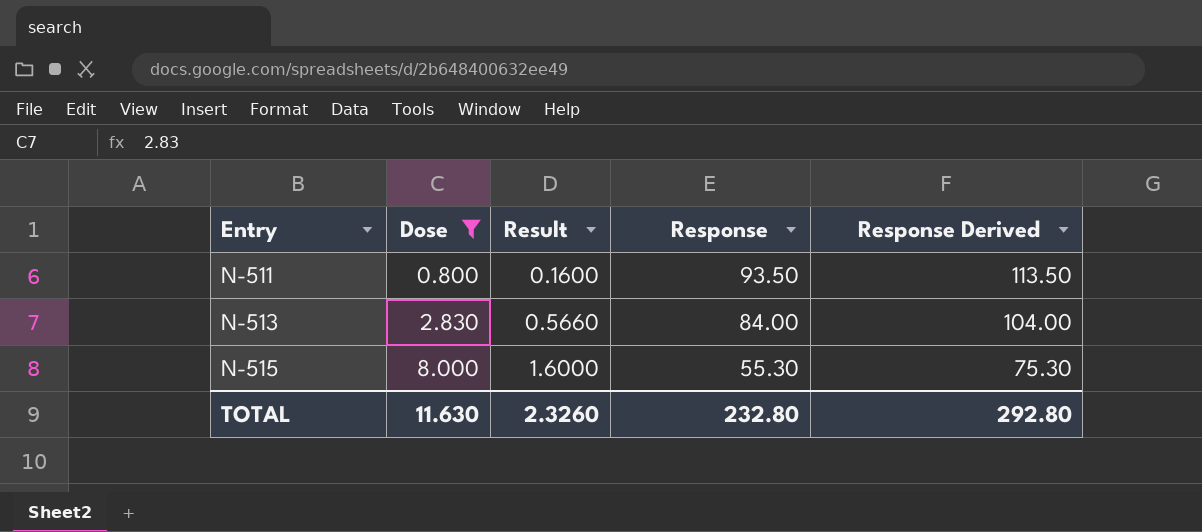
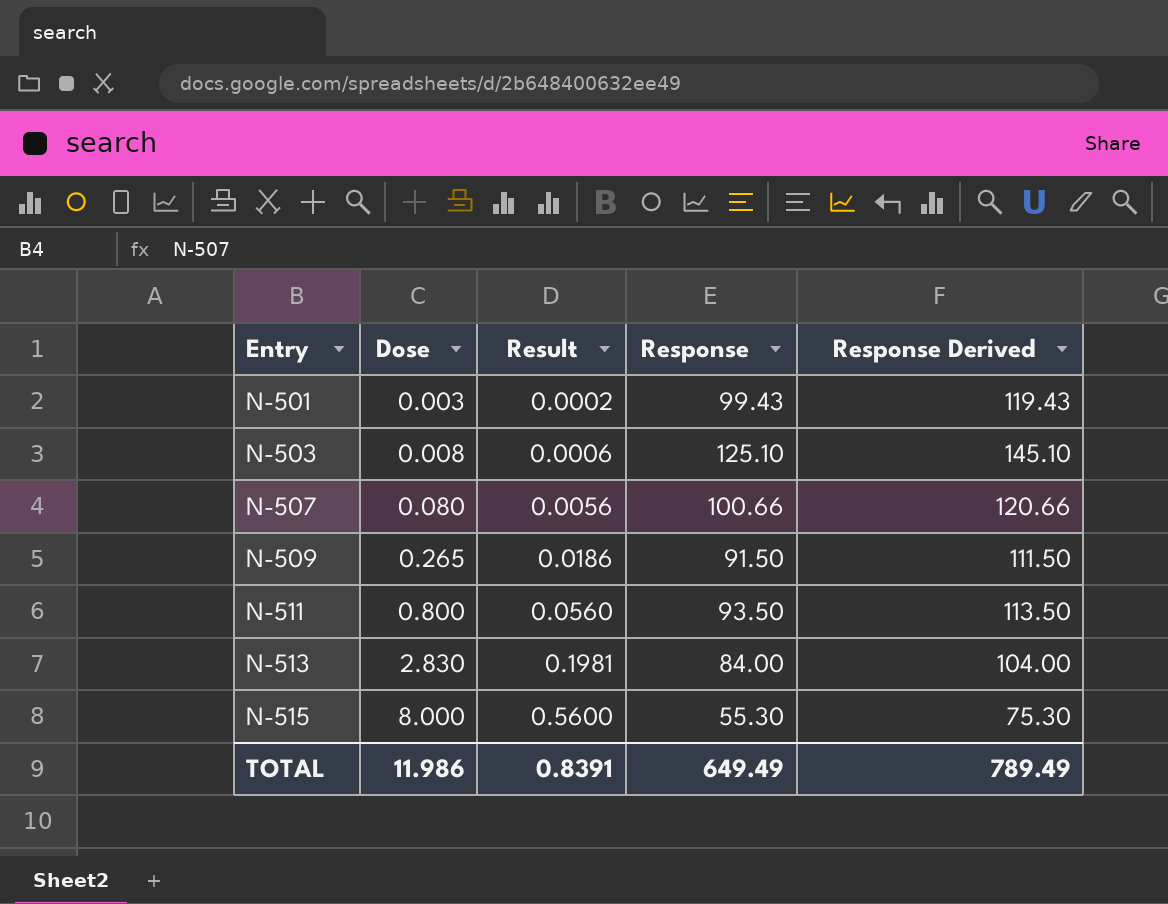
filter: Dose >= 0.800 -> none
column Result | formula: [Dose] * 0.2 -> [Dose] * 0.07
TOTAL | Dose: 11.630 -> 11.986
TOTAL | Result: 2.3260 -> 0.8391
TOTAL | Response: 232.80 -> 649.49
TOTAL | Response Derived: 292.80 -> 789.49

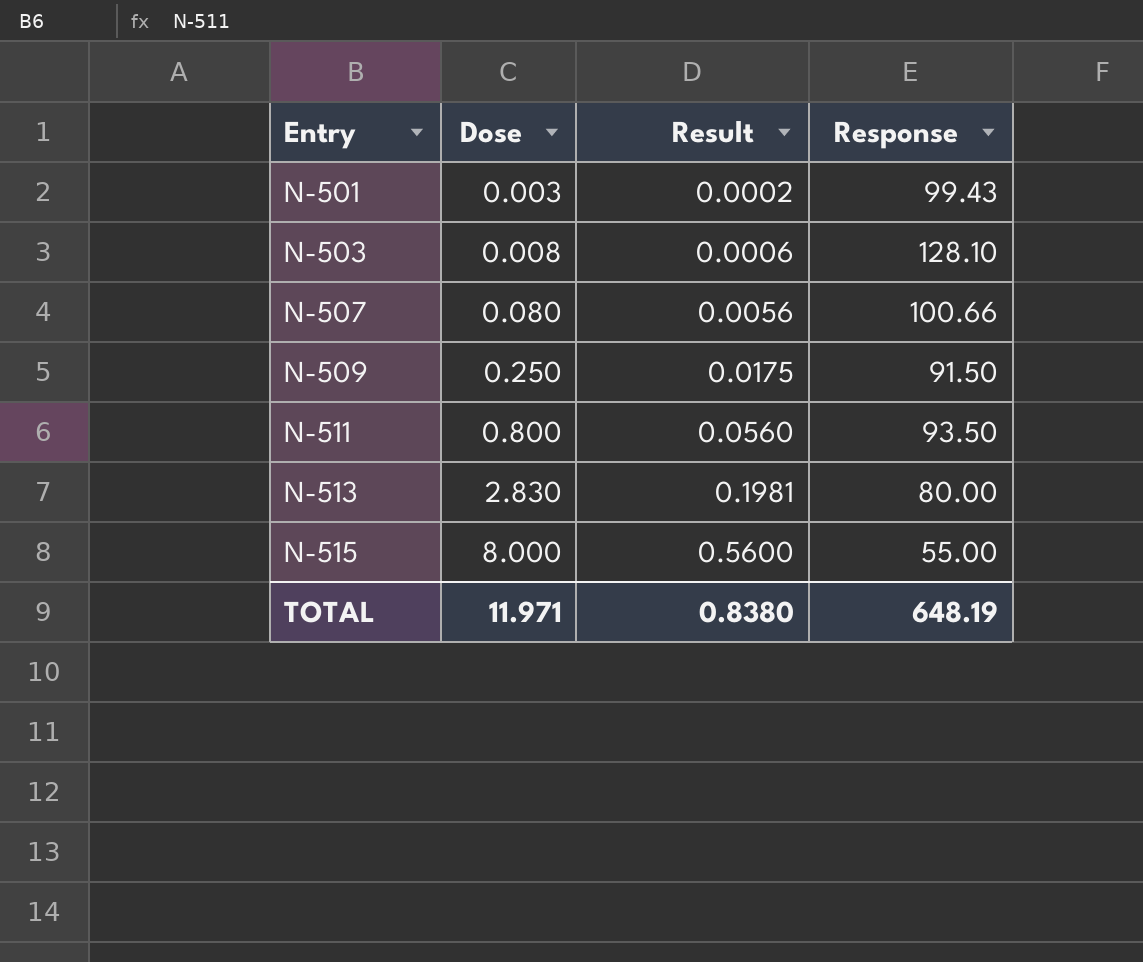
column Response Derived | formula: [Response] + 20 -> none
N-503 | Response: 125.10 -> 128.10
N-509 | Dose: 0.265 -> 0.250
N-509 | Result: 0.0186 -> 0.0175
N-513 | Response: 84.00 -> 80.00
N-515 | Response: 55.30 -> 55.00
TOTAL | Dose: 11.986 -> 11.971
TOTAL | Result: 0.8391 -> 0.8380
TOTAL | Response: 649.49 -> 648.19

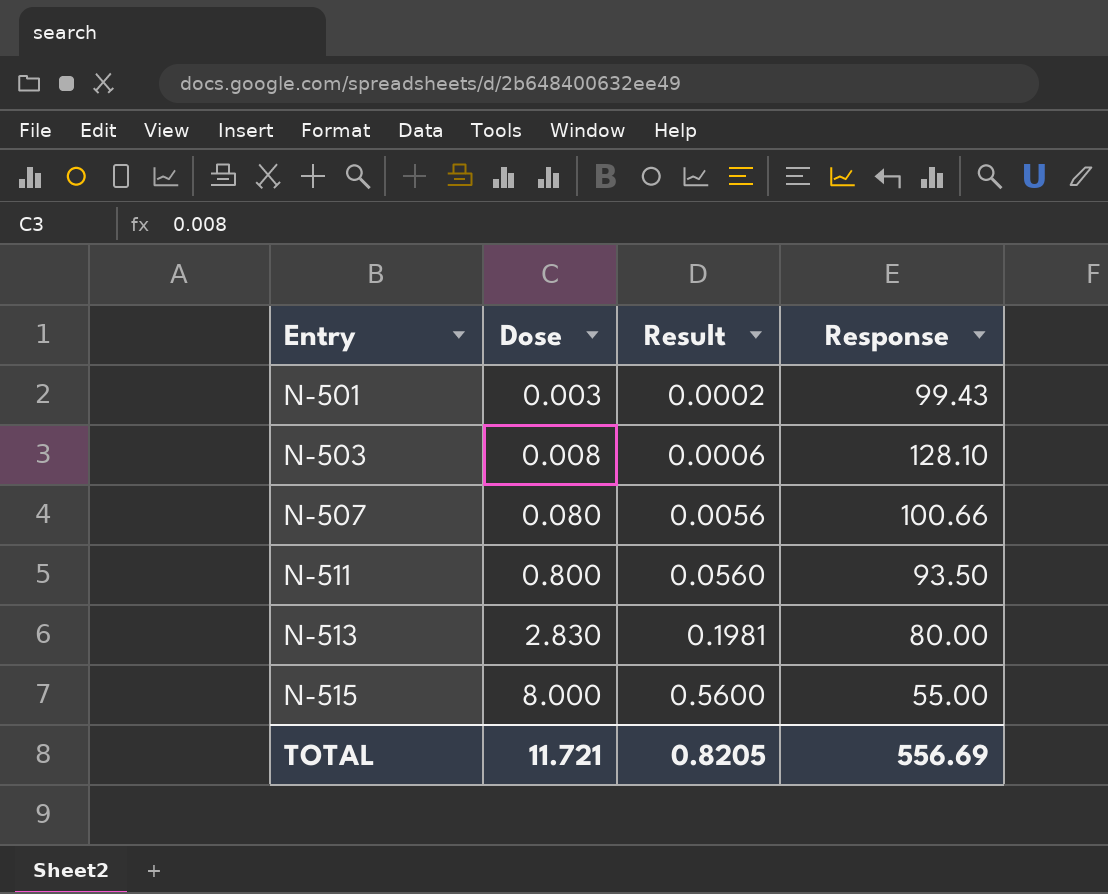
row N-509: 0.250 | 0.0175 | 91.50 -> none
TOTAL | Dose: 11.971 -> 11.721
TOTAL | Result: 0.8380 -> 0.8205
TOTAL | Response: 648.19 -> 556.69

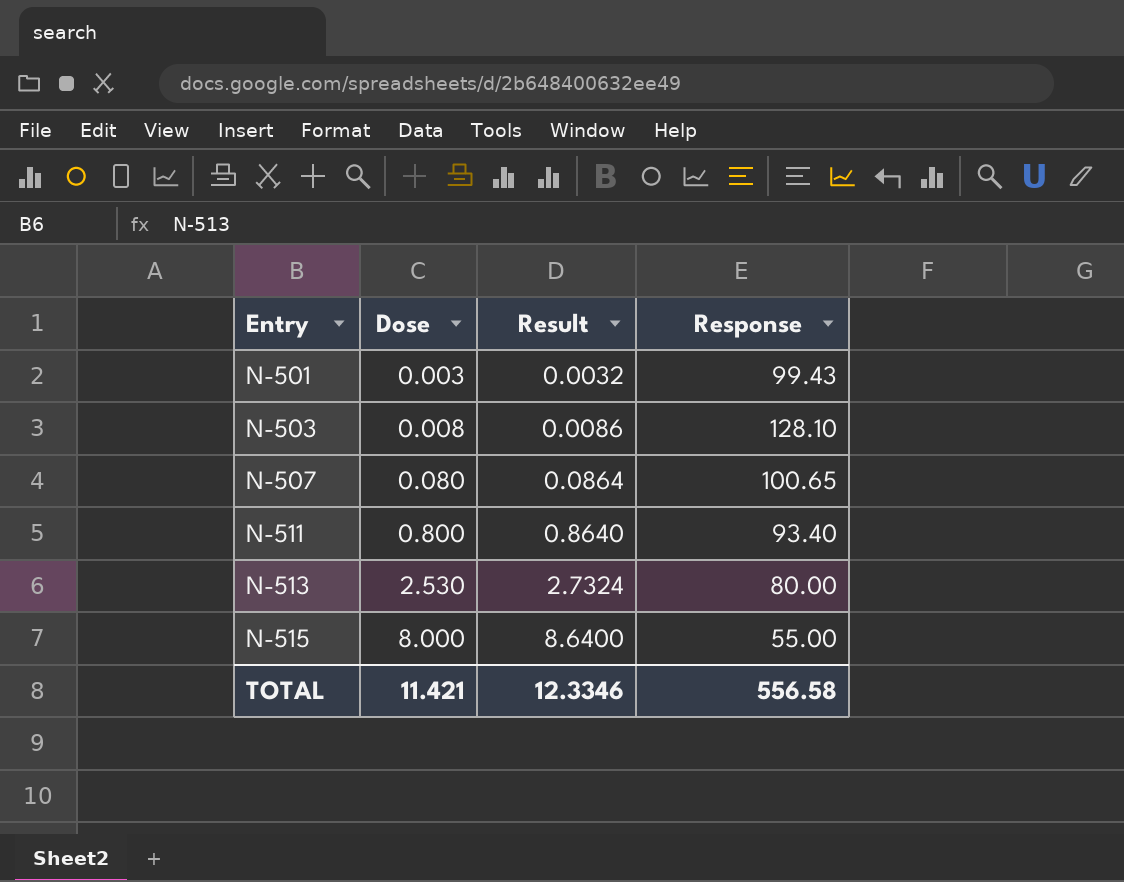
column Result | formula: [Dose] * 0.07 -> [Dose] * 1.08
N-507 | Response: 100.66 -> 100.65
N-511 | Response: 93.50 -> 93.40
N-513 | Dose: 2.830 -> 2.530
TOTAL | Dose: 11.721 -> 11.421
TOTAL | Result: 0.8205 -> 12.3346
TOTAL | Response: 556.69 -> 556.58

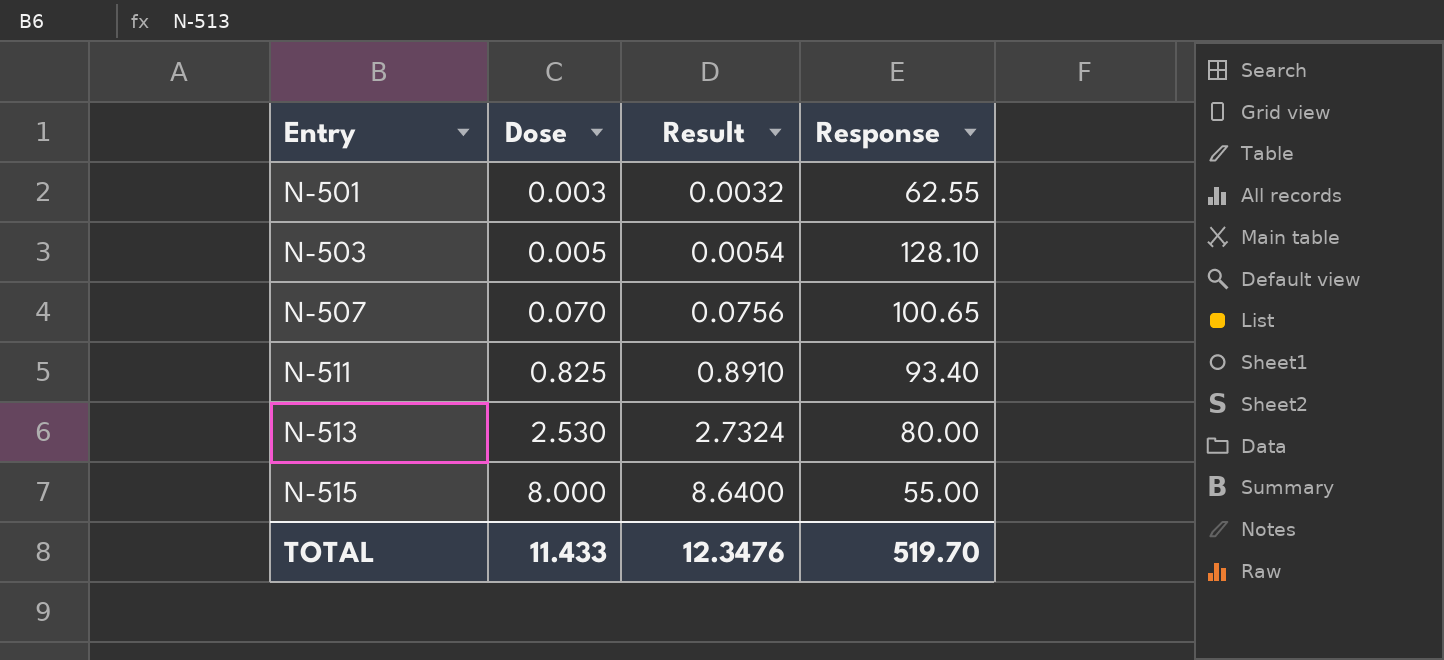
N-501 | Response: 99.43 -> 62.55
N-503 | Dose: 0.008 -> 0.005
N-503 | Result: 0.0086 -> 0.0054
N-507 | Dose: 0.080 -> 0.070
N-507 | Result: 0.0864 -> 0.0756
N-511 | Dose: 0.800 -> 0.825
N-511 | Result: 0.8640 -> 0.8910
TOTAL | Dose: 11.421 -> 11.433
TOTAL | Result: 12.3346 -> 12.3476
TOTAL | Response: 556.58 -> 519.70

